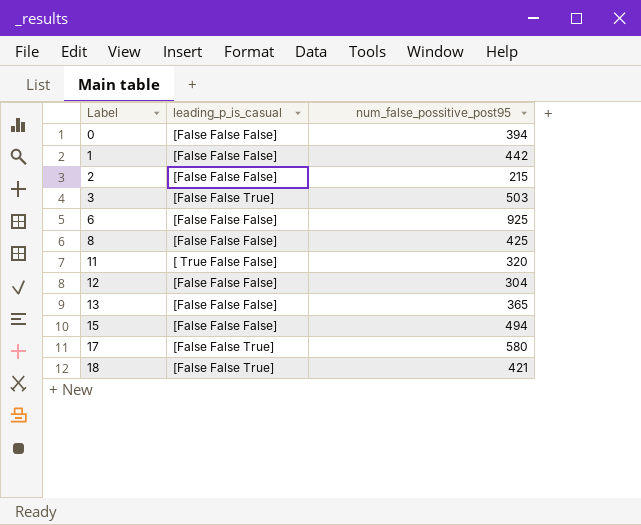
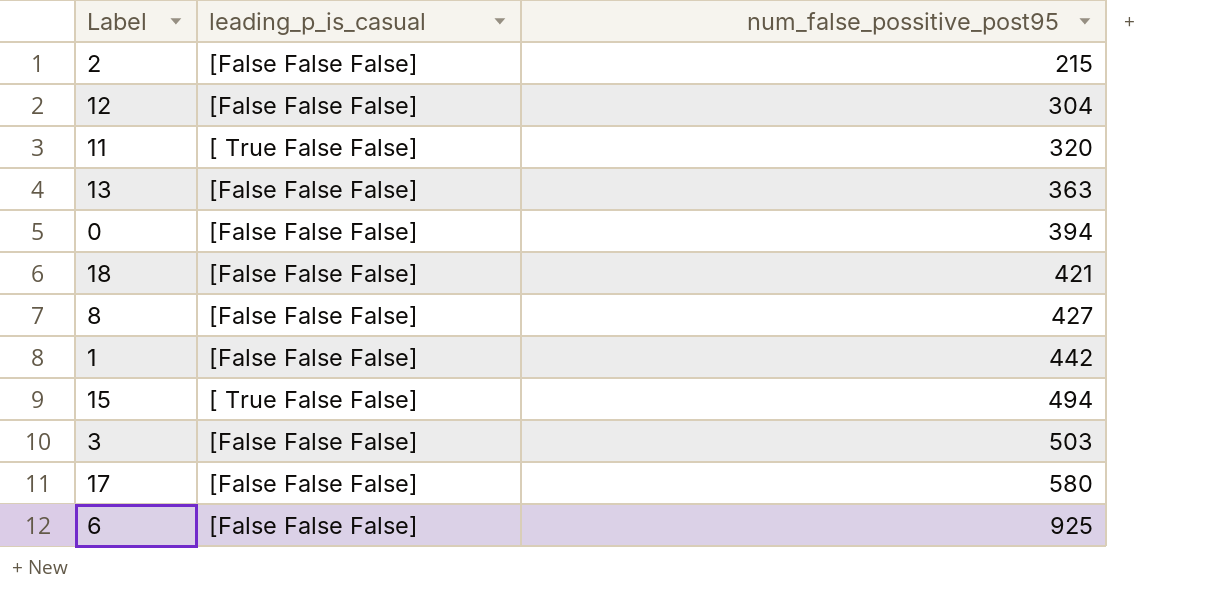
row order: Label ascending -> num_false_possitive_post95 ascending
13 | num_false_possitive_post95: 365 -> 363
18 | leading_p_is_casual: [False False True] -> [False False False]
8 | num_false_possitive_post95: 425 -> 427
15 | leading_p_is_casual: [False False False] -> [ True False False]
3 | leading_p_is_casual: [False False True] -> [False False False]
17 | leading_p_is_casual: [False False True] -> [False False False]

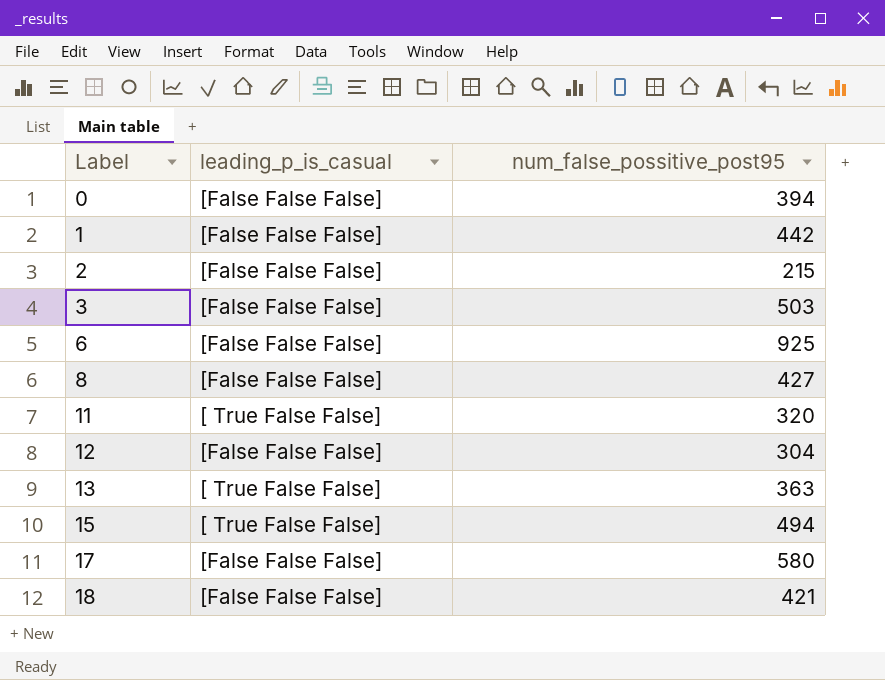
row order: num_false_possitive_post95 ascending -> Label ascending
13 | leading_p_is_casual: [False False False] -> [ True False False]

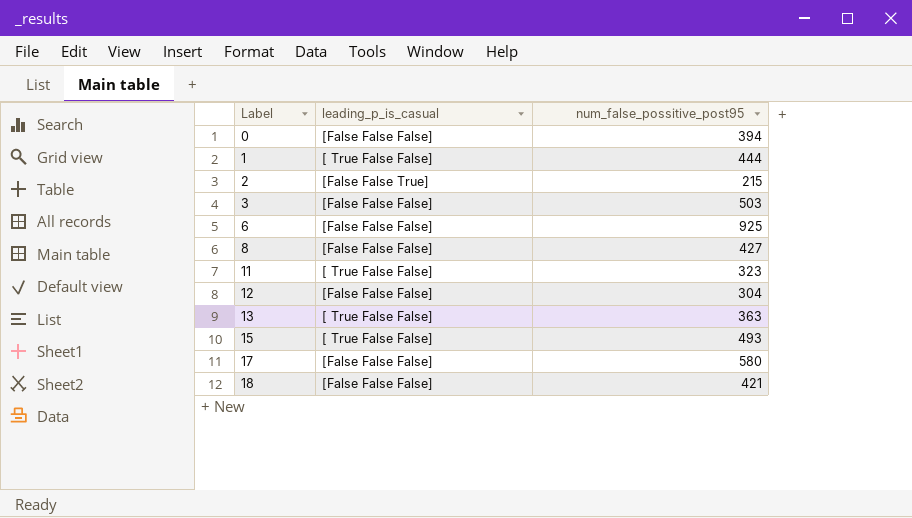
1 | leading_p_is_casual: [False False False] -> [ True False False]
1 | num_false_possitive_post95: 442 -> 444
2 | leading_p_is_casual: [False False False] -> [False False True]
11 | num_false_possitive_post95: 320 -> 323
15 | num_false_possitive_post95: 494 -> 493

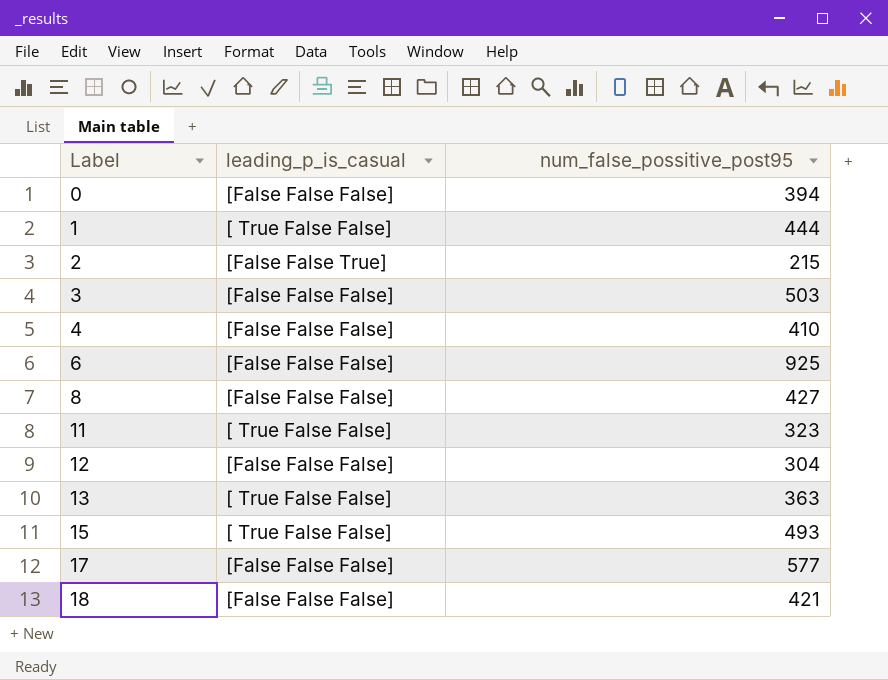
row 4: none -> [False False False] | 410
17 | num_false_possitive_post95: 580 -> 577

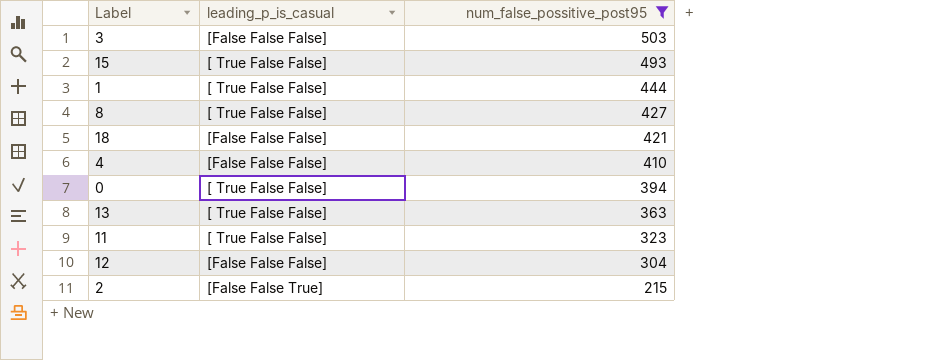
filter: none -> num_false_possitive_post95 <= 503
row order: Label ascending -> num_false_possitive_post95 descending
8 | leading_p_is_casual: [False False False] -> [ True False False]
0 | leading_p_is_casual: [False False False] -> [ True False False]

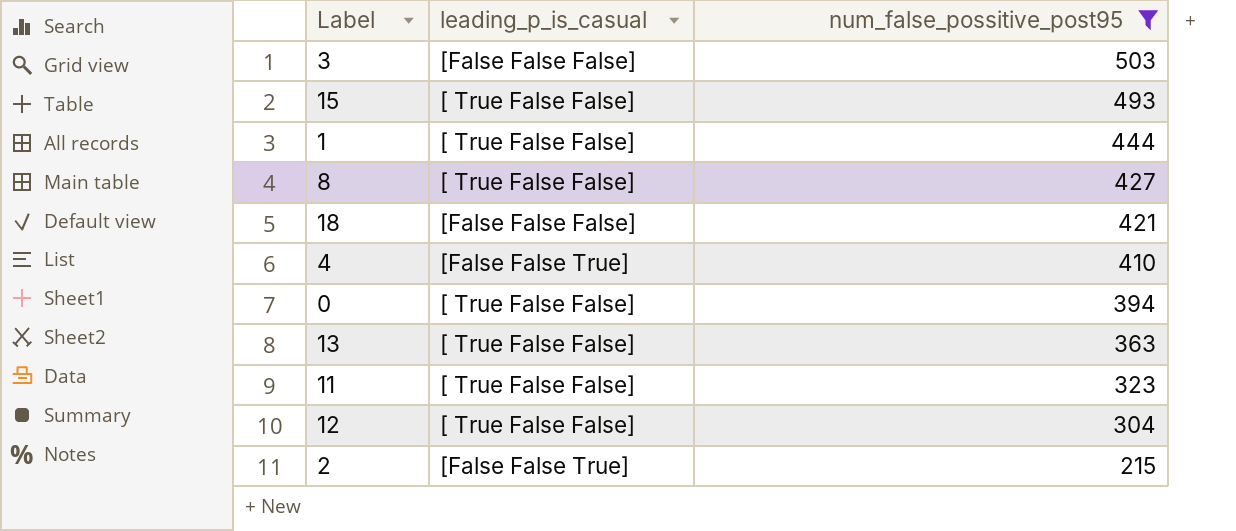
4 | leading_p_is_casual: [False False False] -> [False False True]
12 | leading_p_is_casual: [False False False] -> [ True False False]

